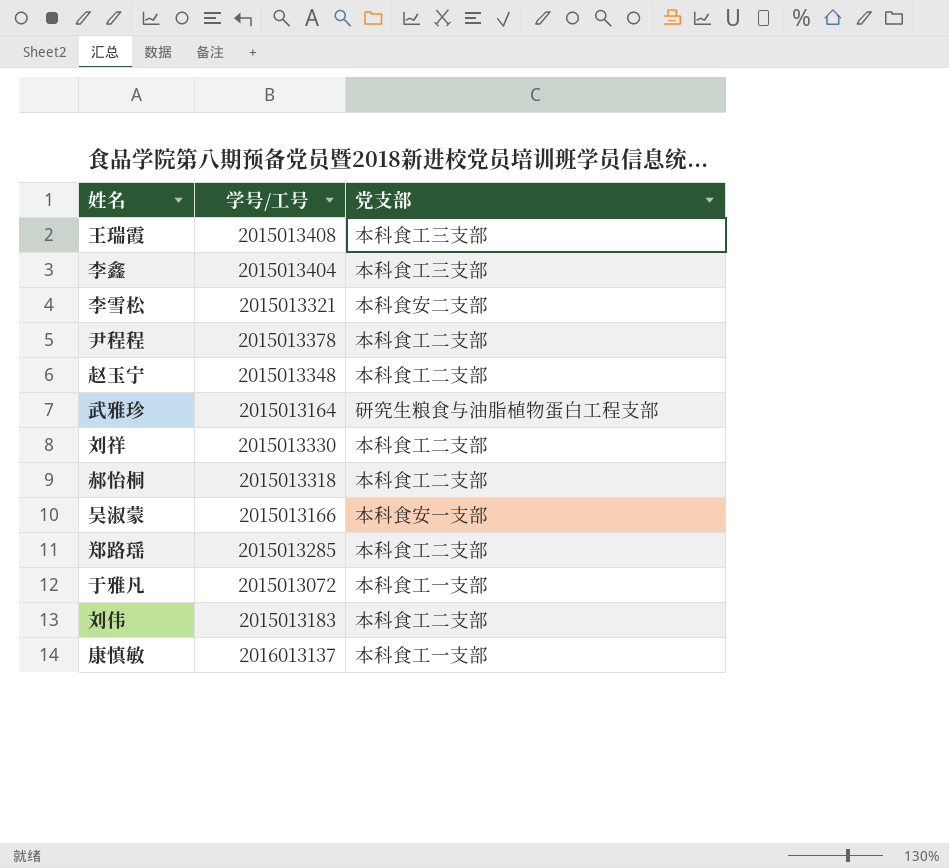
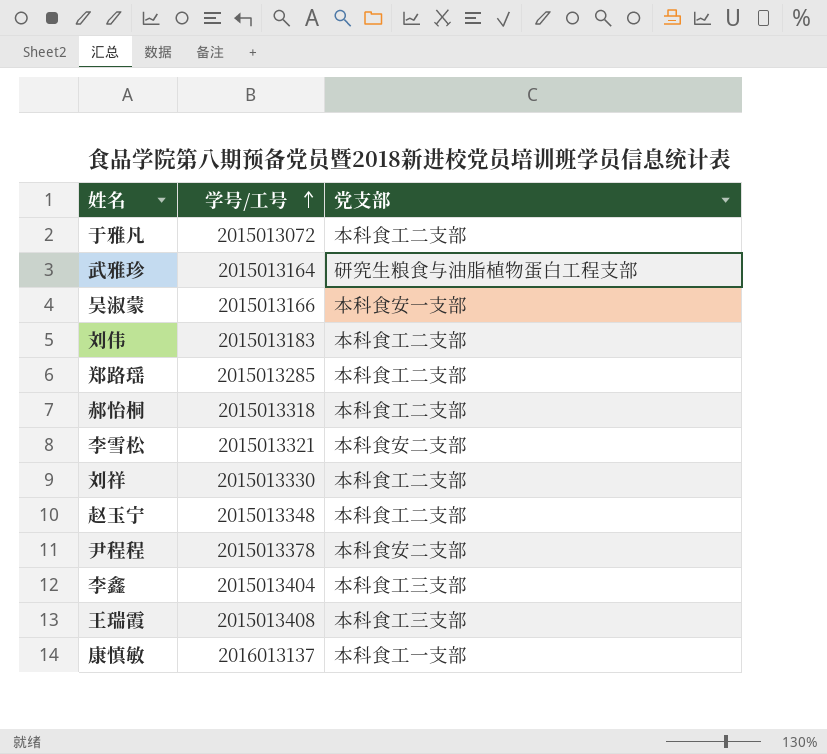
row order: none -> 学号/工号 ascending
于雅凡 | 党支部: 本科食工一支部 -> 本科食工二支部
尹程程 | 党支部: 本科食工二支部 -> 本科食安二支部

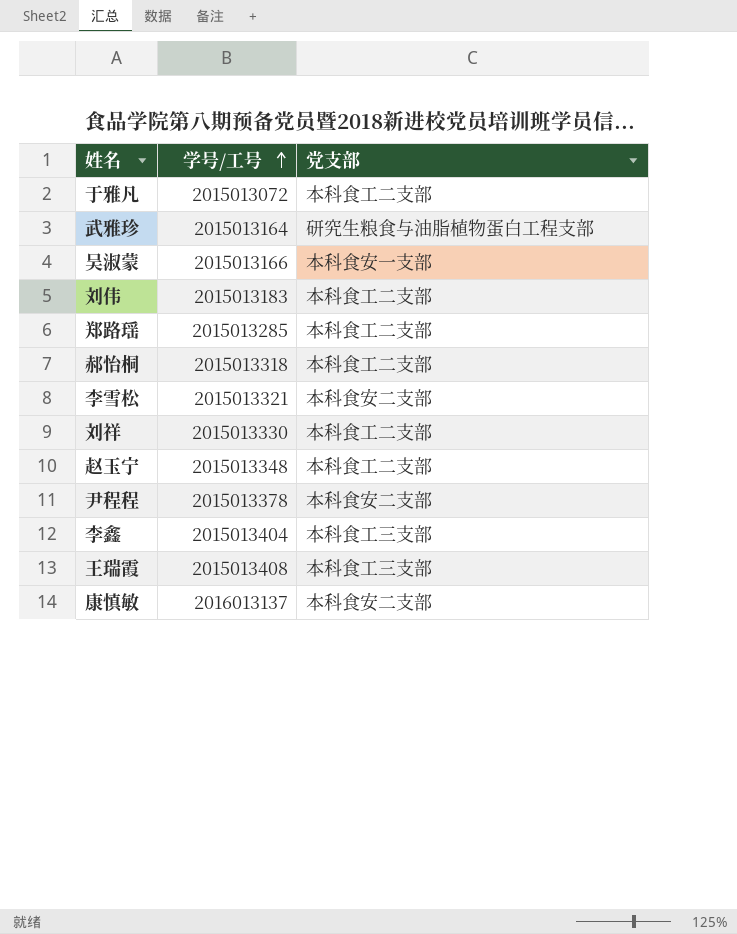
康慎敏 | 党支部: 本科食工一支部 -> 本科食安二支部

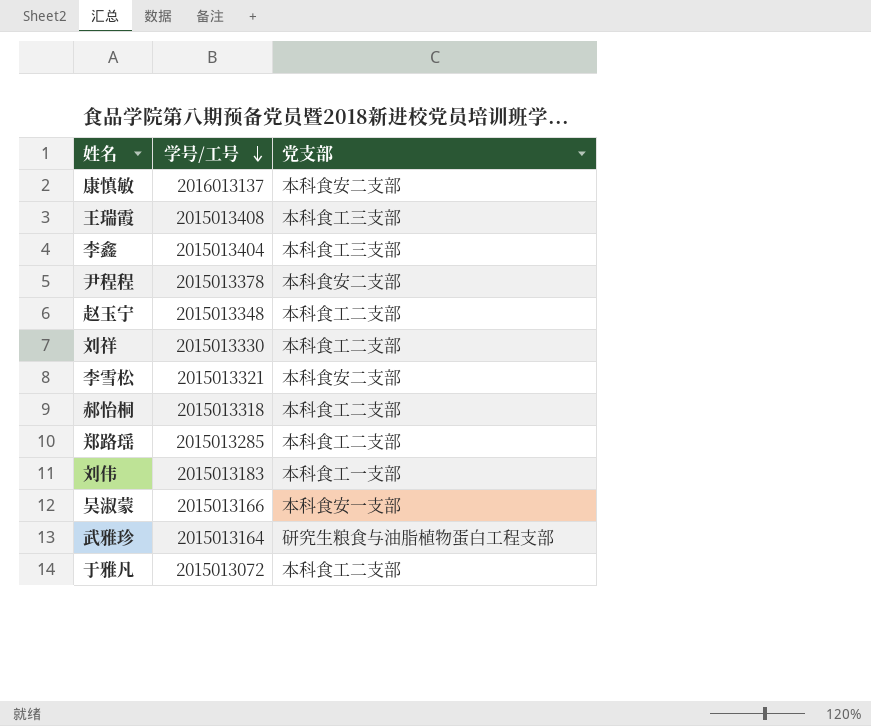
row order: 学号/工号 ascending -> 学号/工号 descending
刘伟 | 党支部: 本科食工二支部 -> 本科食工一支部

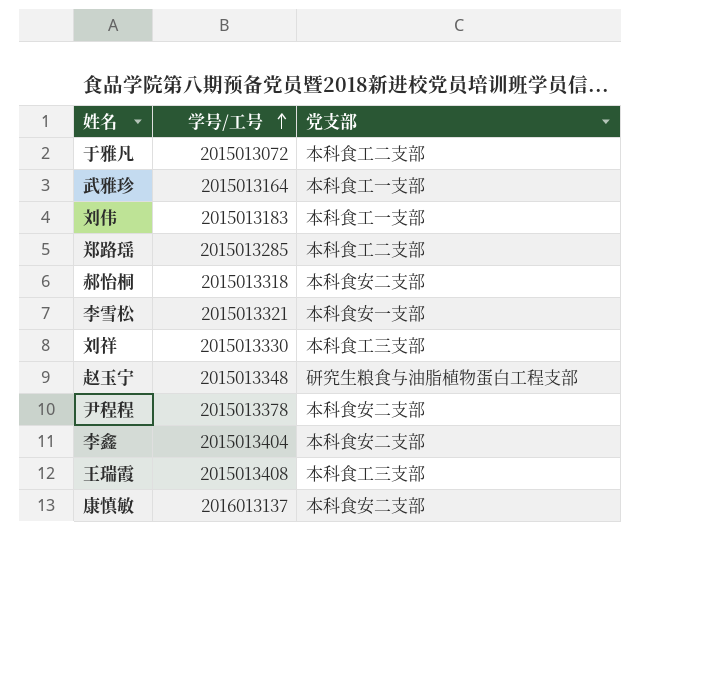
row order: 学号/工号 descending -> 学号/工号 ascending
row 吴淑蒙: 2015013166 | 本科食安一支部 -> none
武雅珍 | 党支部: 研究生粮食与油脂植物蛋白工程支部 -> 本科食工一支部
郝怡桐 | 党支部: 本科食工二支部 -> 本科食安二支部
李雪松 | 党支部: 本科食安二支部 -> 本科食安一支部
刘祥 | 党支部: 本科食工二支部 -> 本科食工三支部
赵玉宁 | 党支部: 本科食工二支部 -> 研究生粮食与油脂植物蛋白工程支部
李鑫 | 党支部: 本科食工三支部 -> 本科食安二支部

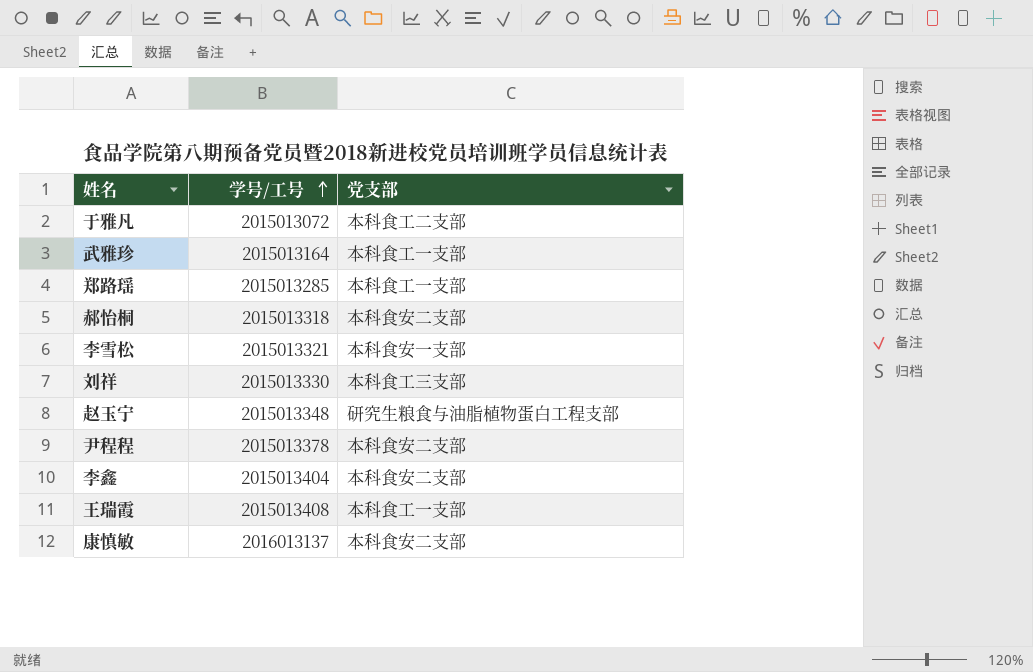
row 刘伟: 2015013183 | 本科食工一支部 -> none
郑路瑶 | 党支部: 本科食工二支部 -> 本科食工一支部
王瑞霞 | 党支部: 本科食工三支部 -> 本科食工一支部

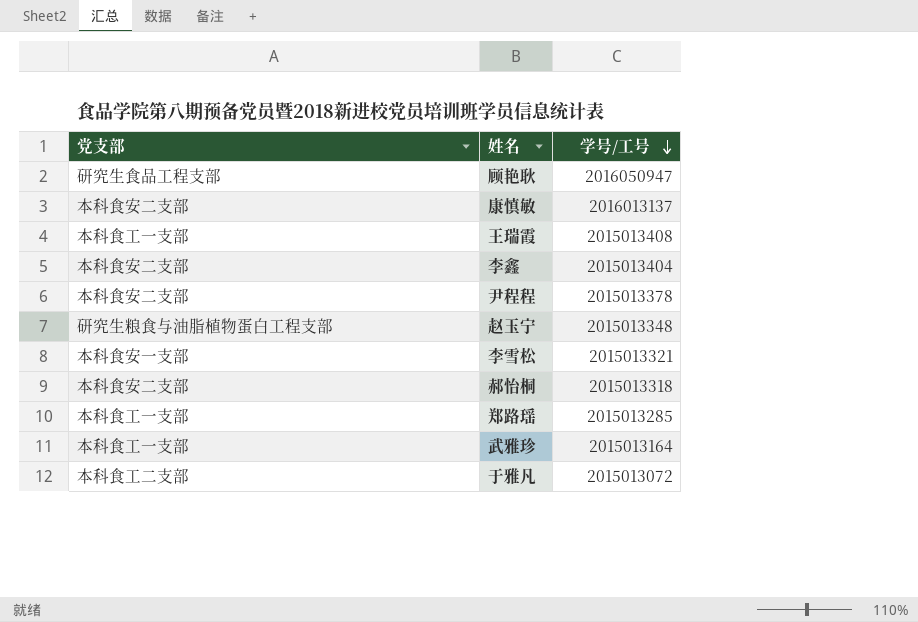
row order: 学号/工号 ascending -> 学号/工号 descending
column 党支部 | position: 3 -> 1
row 刘祥: 2015013330 | 本科食工三支部 -> none
row 顾艳耿: none -> 研究生食品工程支部 | 2016050947

